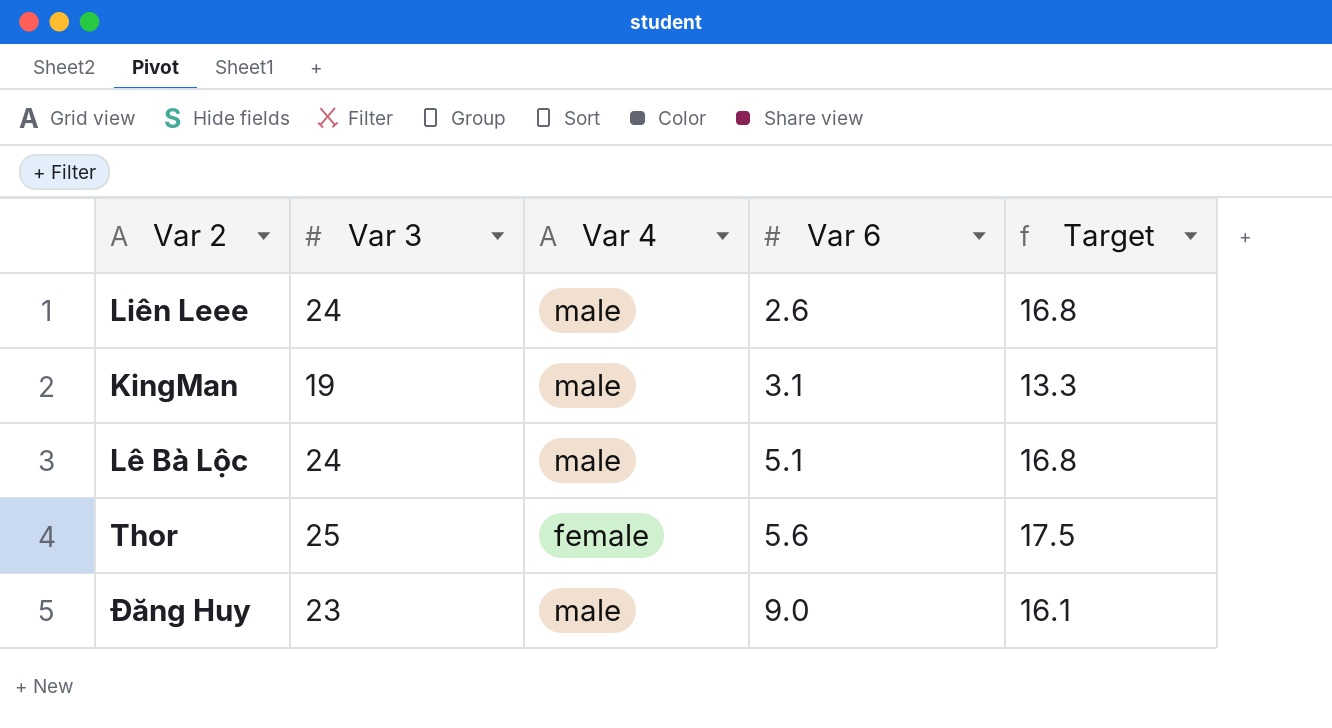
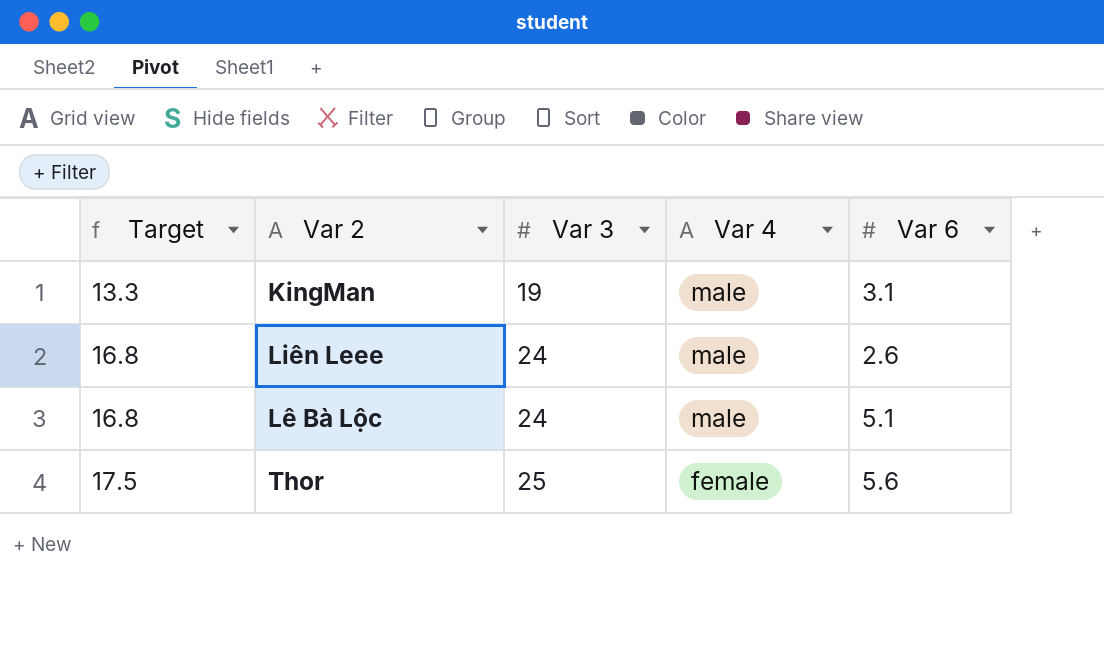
row order: Var 6 ascending -> Target ascending
column Target | position: 5 -> 1
row Đăng Huy: 23 | male | 9.0 | 16.1 -> none

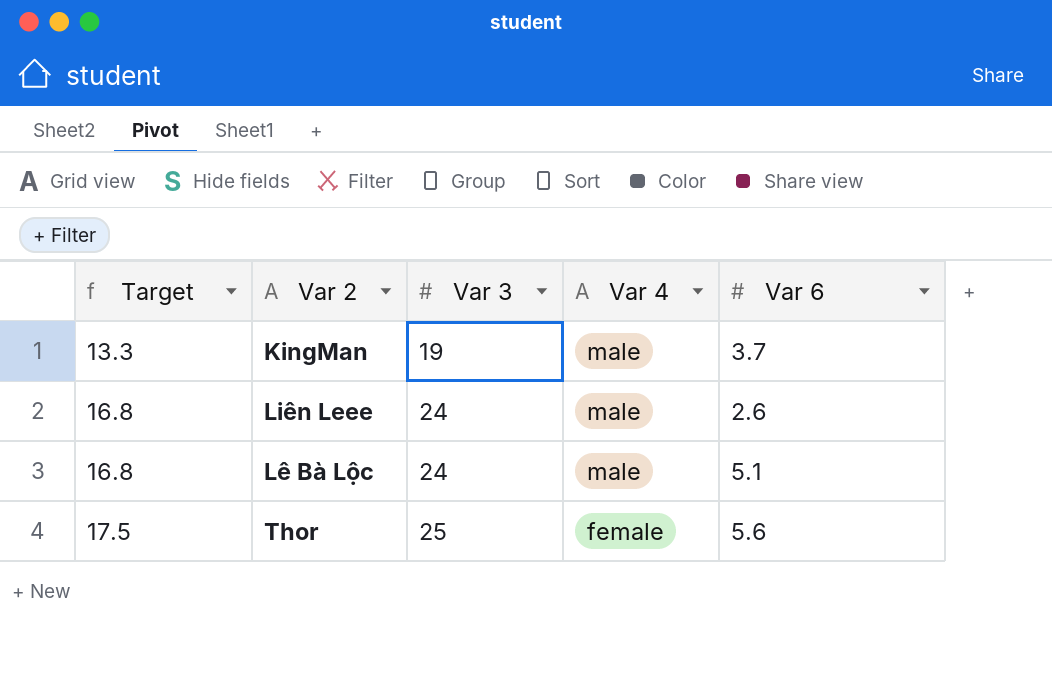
KingMan | Var 6: 3.1 -> 3.7

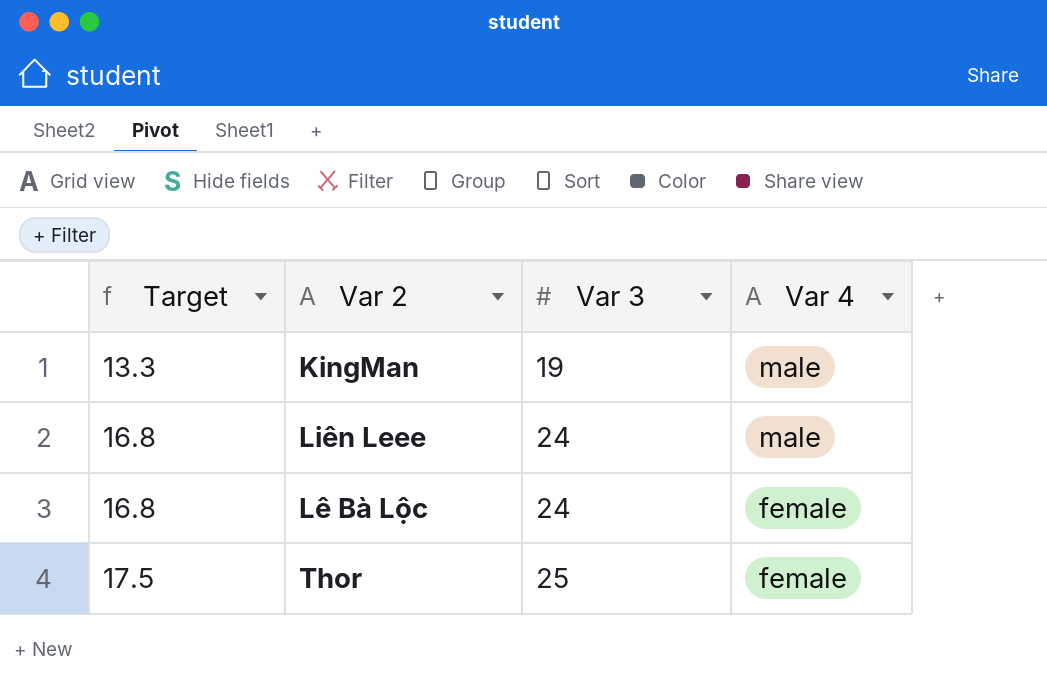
column Var 6 | position: 5 -> none
Lê Bà Lộc | Var 4: male -> female

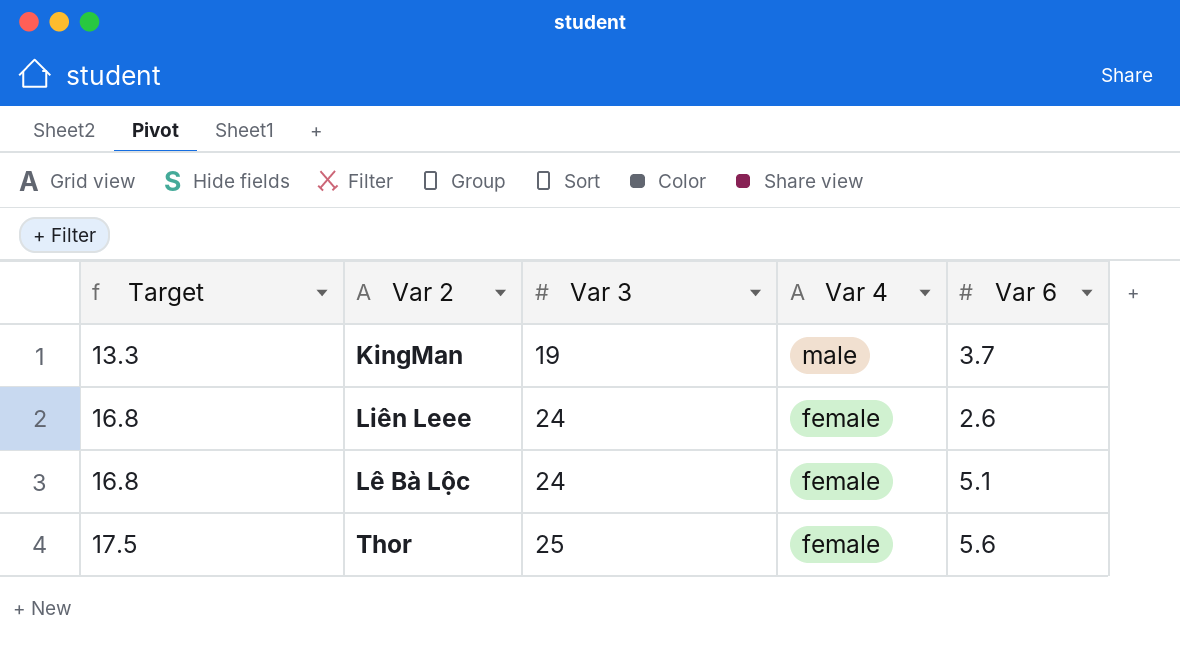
column Var 6 | position: none -> 5
Liên Leee | Var 4: male -> female

